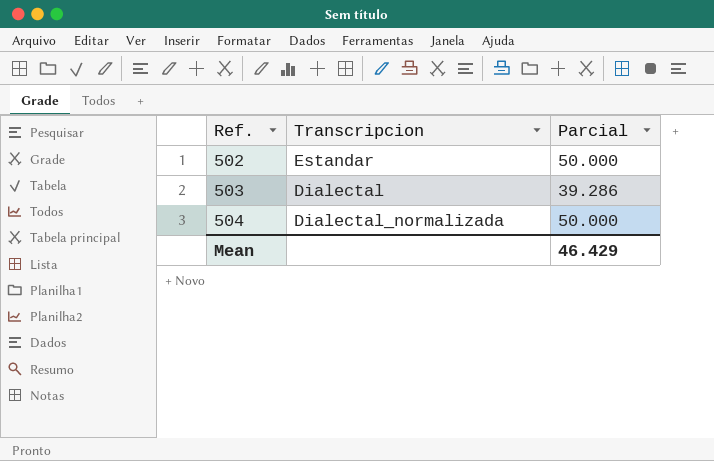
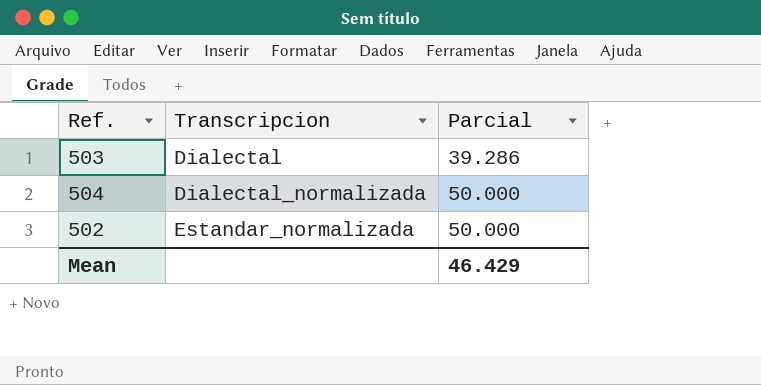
row order: Ref. ascending -> Transcripcion ascending
502 | Transcripcion: Estandar -> Estandar_normalizada

